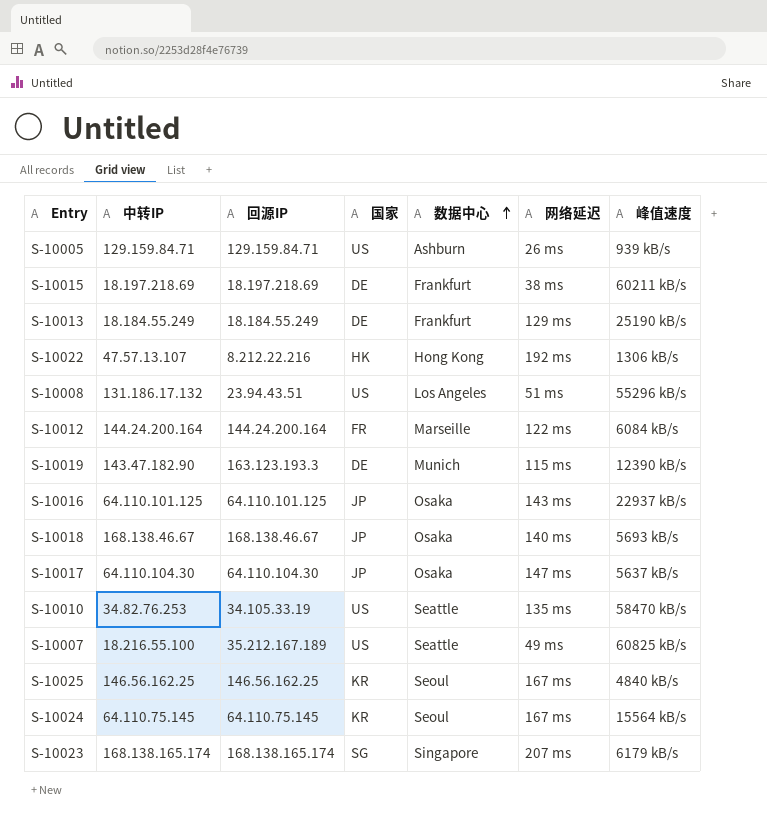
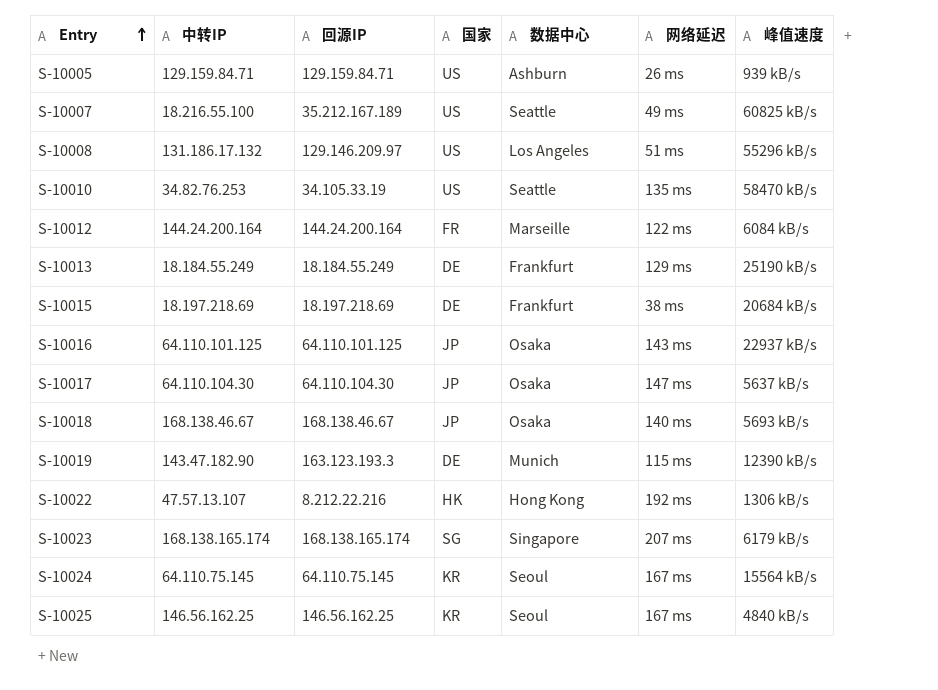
row order: 数据中心 ascending -> Entry ascending
S-10008 | 回源IP: 23.94.43.51 -> 129.146.209.97
S-10015 | 峰值速度: 60211 kB/s -> 20684 kB/s

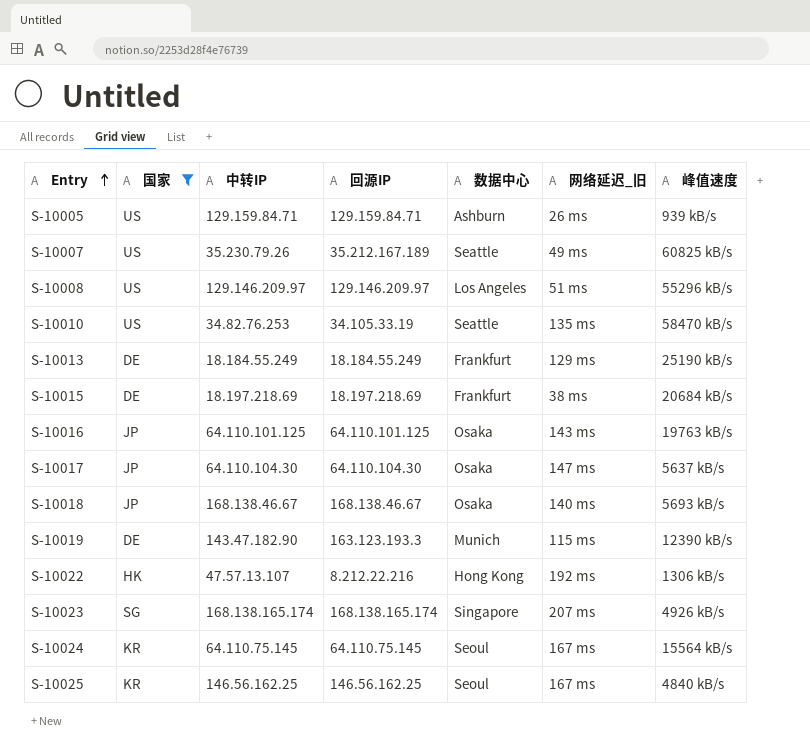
filter: none -> 国家 != FR
column 国家 | position: 4 -> 2
column name: 网络延迟 -> 网络延迟_旧
S-10007 | 中转IP: 18.216.55.100 -> 35.230.79.26
S-10008 | 中转IP: 131.186.17.132 -> 129.146.209.97
S-10016 | 峰值速度: 22937 kB/s -> 19763 kB/s
S-10023 | 峰值速度: 6179 kB/s -> 4926 kB/s

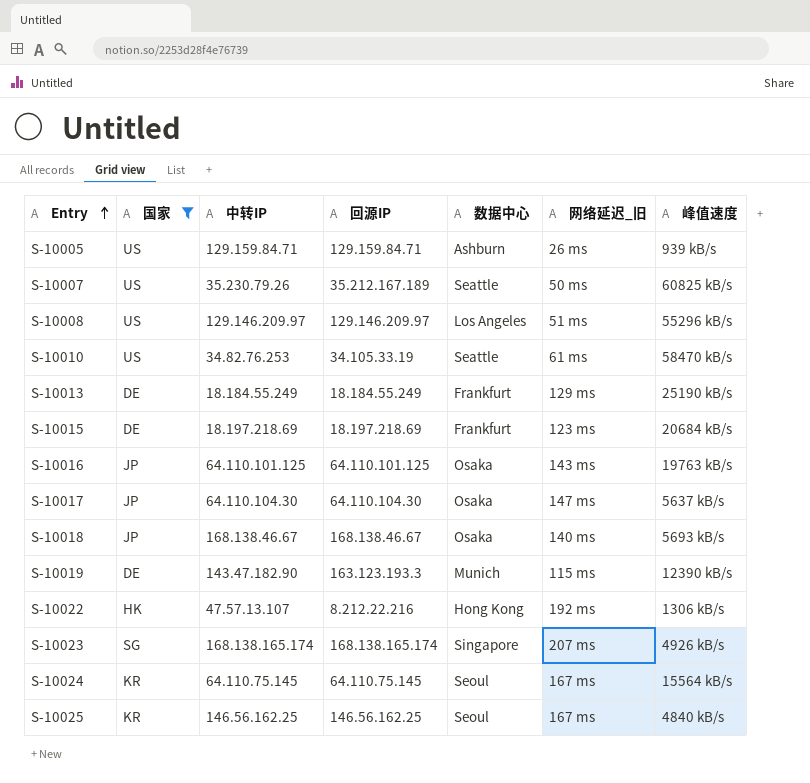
S-10007 | 网络延迟_旧: 49 ms -> 50 ms
S-10010 | 网络延迟_旧: 135 ms -> 61 ms
S-10015 | 网络延迟_旧: 38 ms -> 123 ms

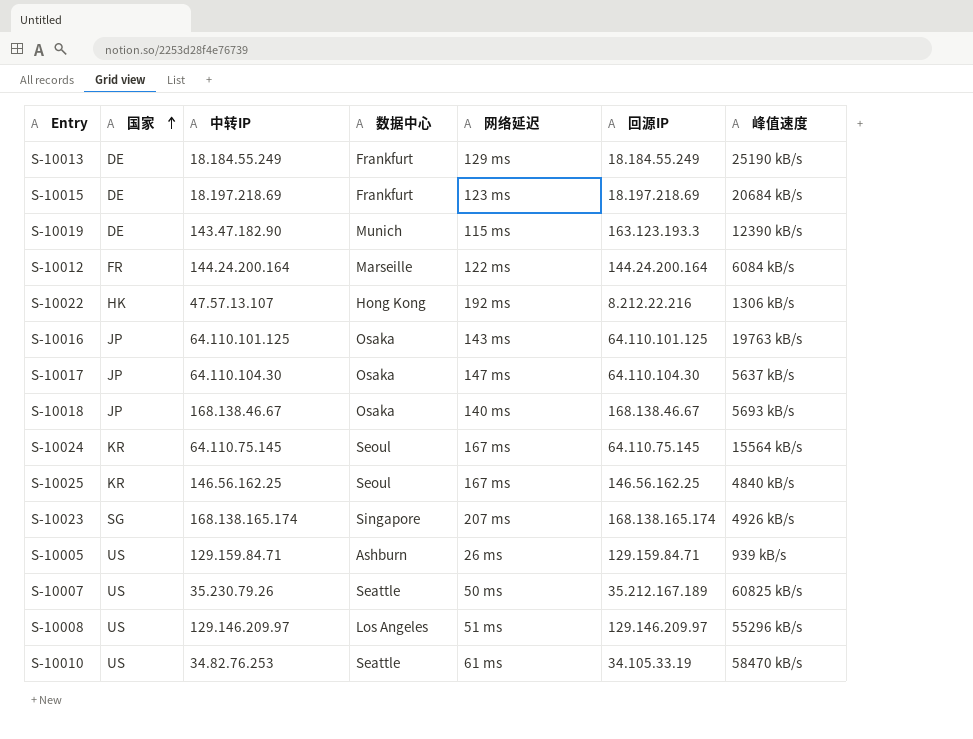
filter: 国家 != FR -> none
row order: Entry ascending -> 国家 ascending
column name: 网络延迟_旧 -> 网络延迟
column 回源IP | position: 4 -> 6

